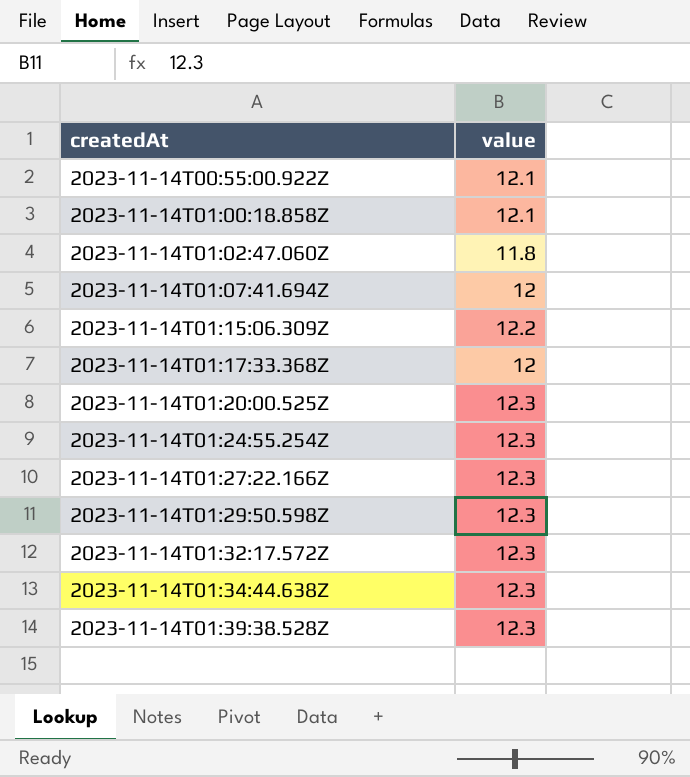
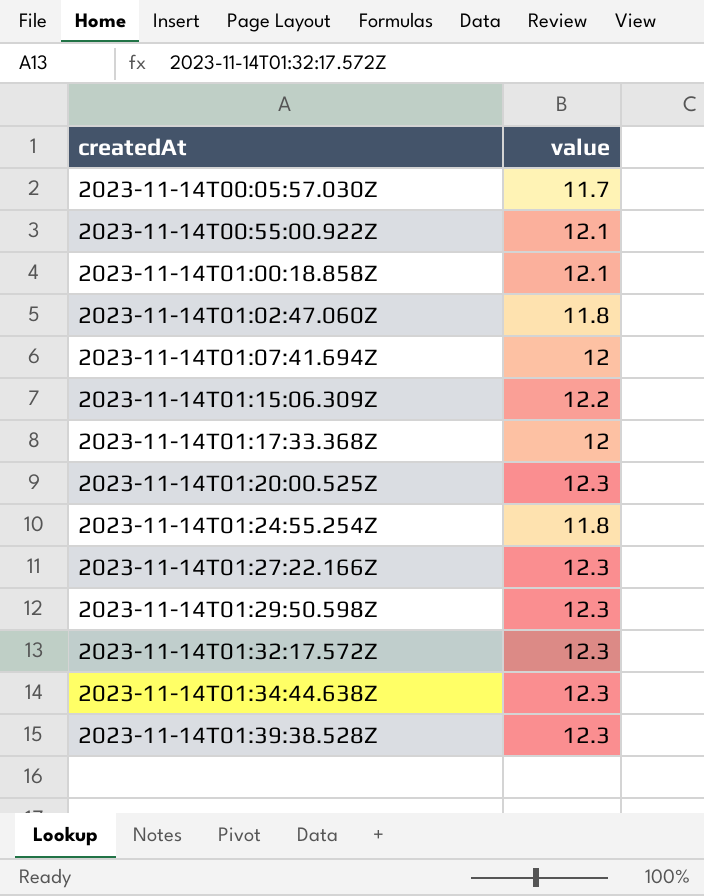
row 2023-11-14T00:05:57.030Z: none -> 11.7
2023-11-14T01:24:55.254Z | value: 12.3 -> 11.8

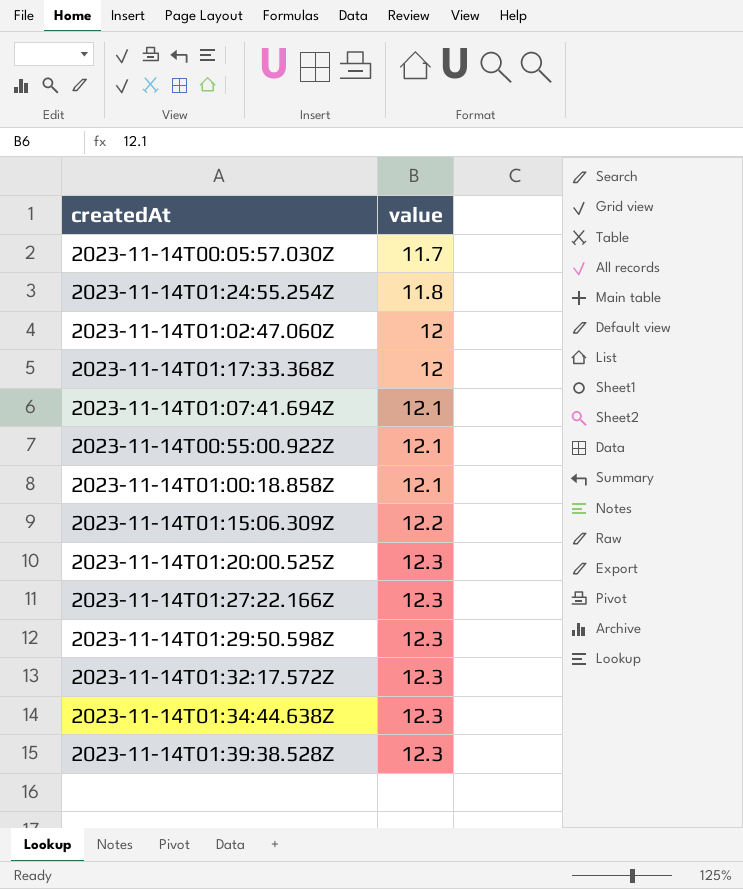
row order: createdAt ascending -> value ascending
2023-11-14T01:02:47.060Z | value: 11.8 -> 12
2023-11-14T01:07:41.694Z | value: 12 -> 12.1

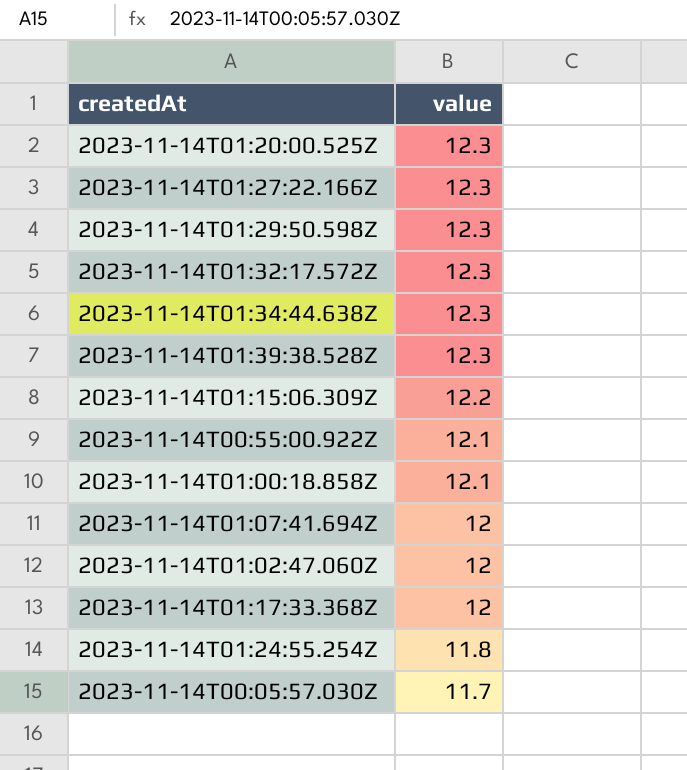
row order: value ascending -> value descending
2023-11-14T01:07:41.694Z | value: 12.1 -> 12

